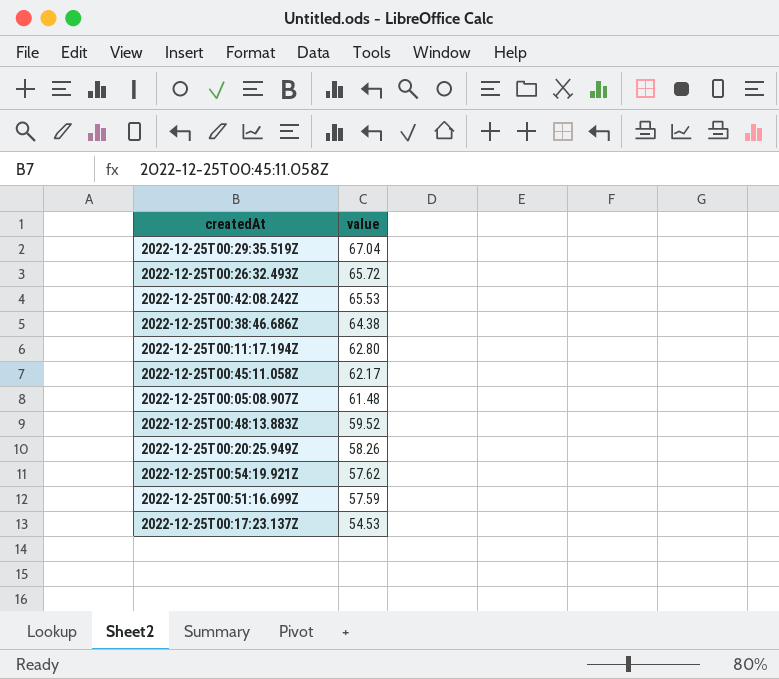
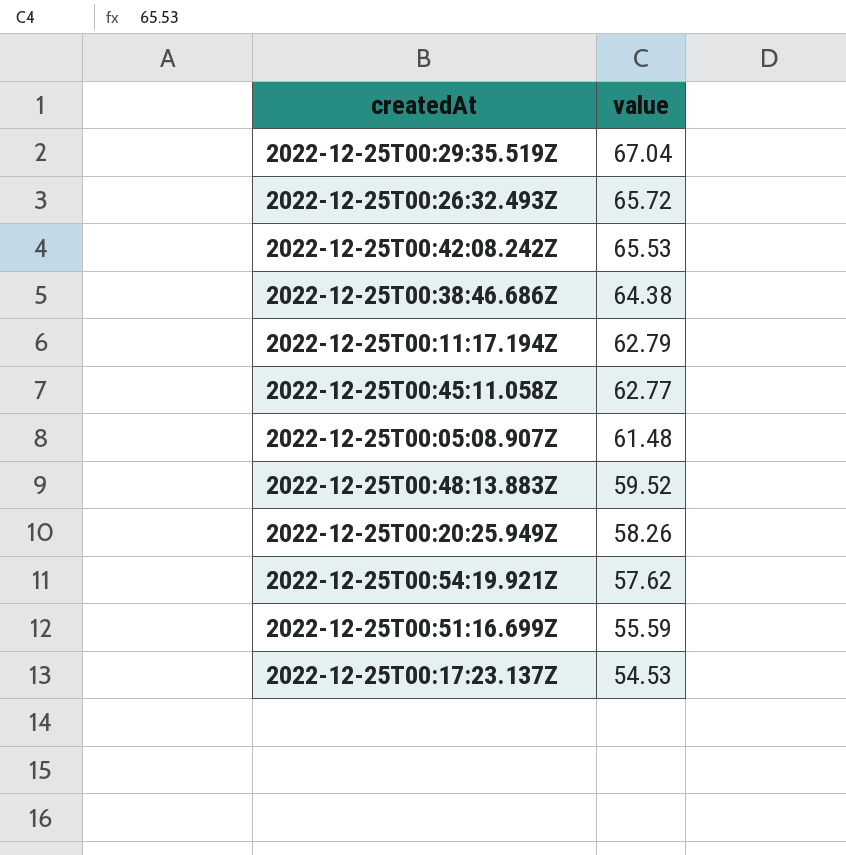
2022-12-25T00:11:17.194Z | value: 62.80 -> 62.79
2022-12-25T00:45:11.058Z | value: 62.17 -> 62.77
2022-12-25T00:51:16.699Z | value: 57.59 -> 55.59

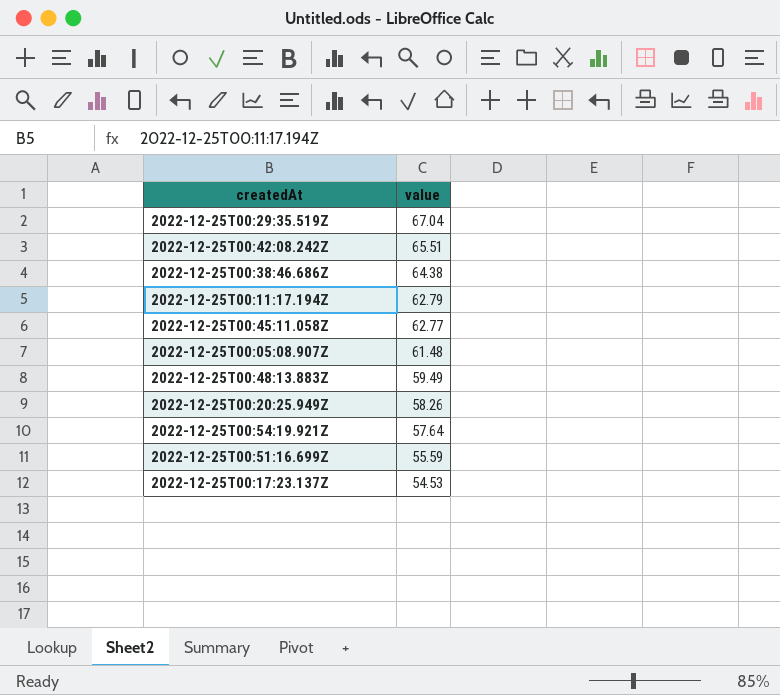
row 2022-12-25T00:26:32.493Z: 65.72 -> none
2022-12-25T00:42:08.242Z | value: 65.53 -> 65.51
2022-12-25T00:48:13.883Z | value: 59.52 -> 59.49
2022-12-25T00:54:19.921Z | value: 57.62 -> 57.64

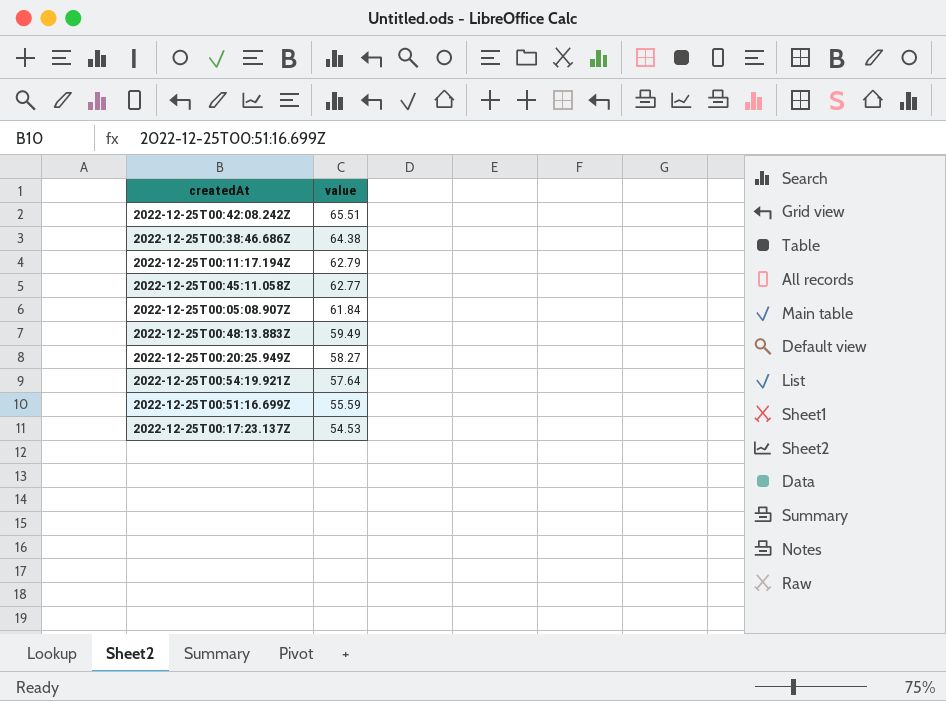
row 2022-12-25T00:29:35.519Z: 67.04 -> none
2022-12-25T00:05:08.907Z | value: 61.48 -> 61.84
2022-12-25T00:20:25.949Z | value: 58.26 -> 58.27

